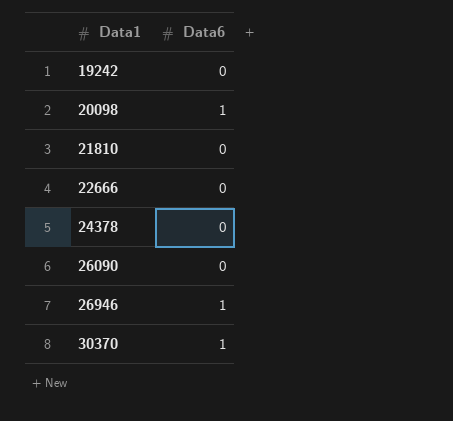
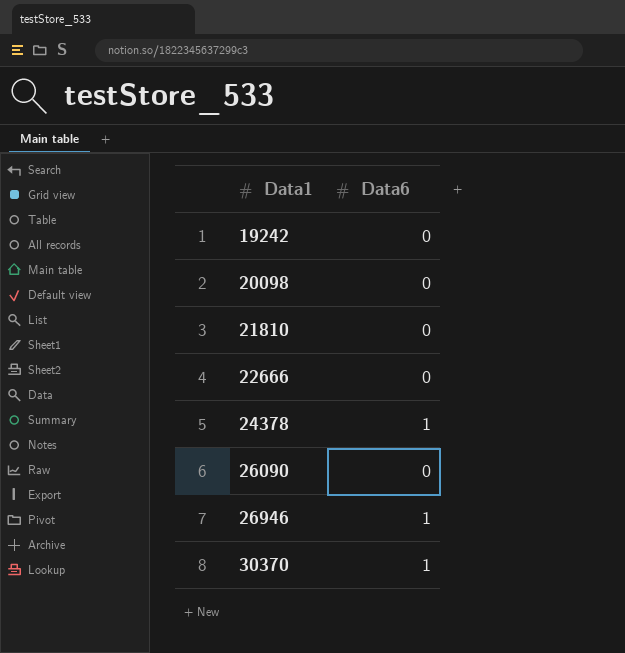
20098 | Data6: 1 -> 0
24378 | Data6: 0 -> 1

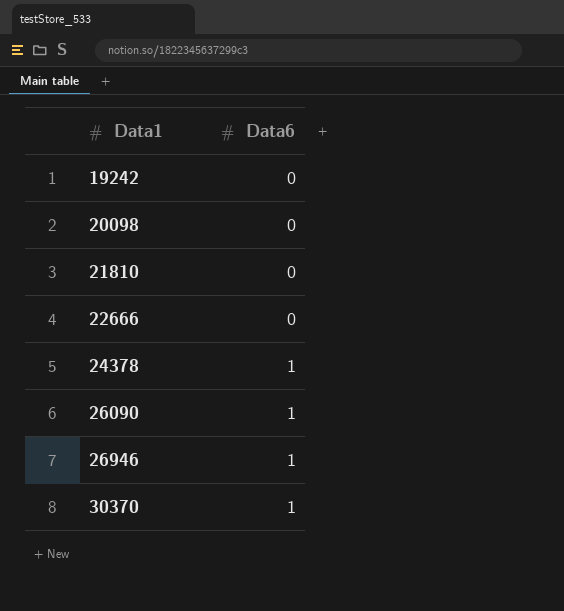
26090 | Data6: 0 -> 1

